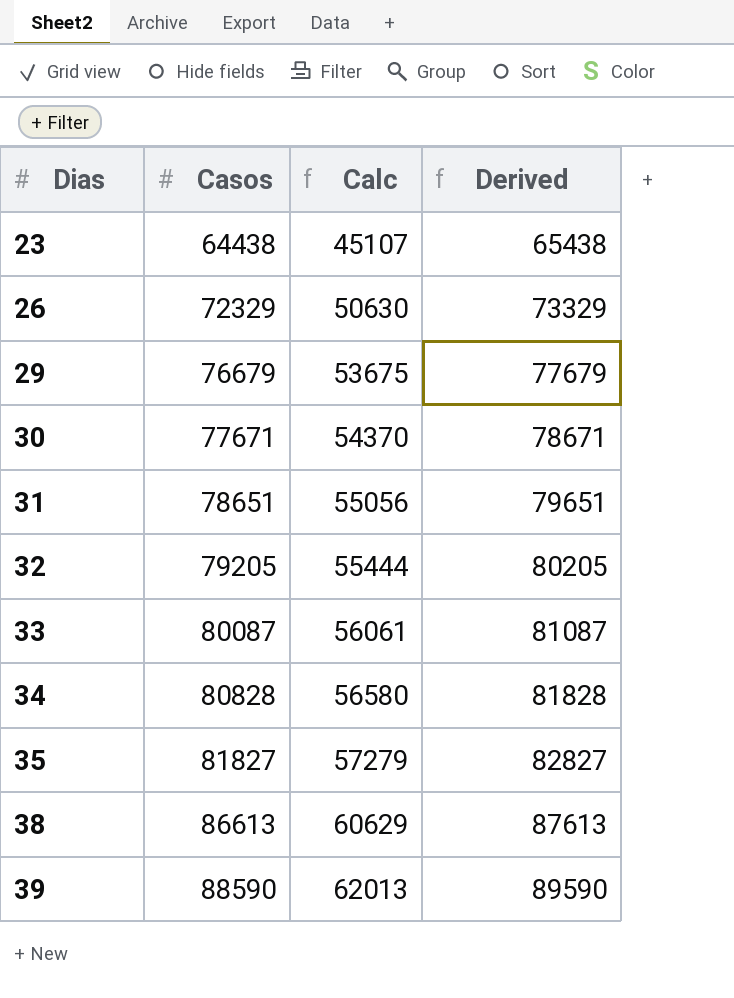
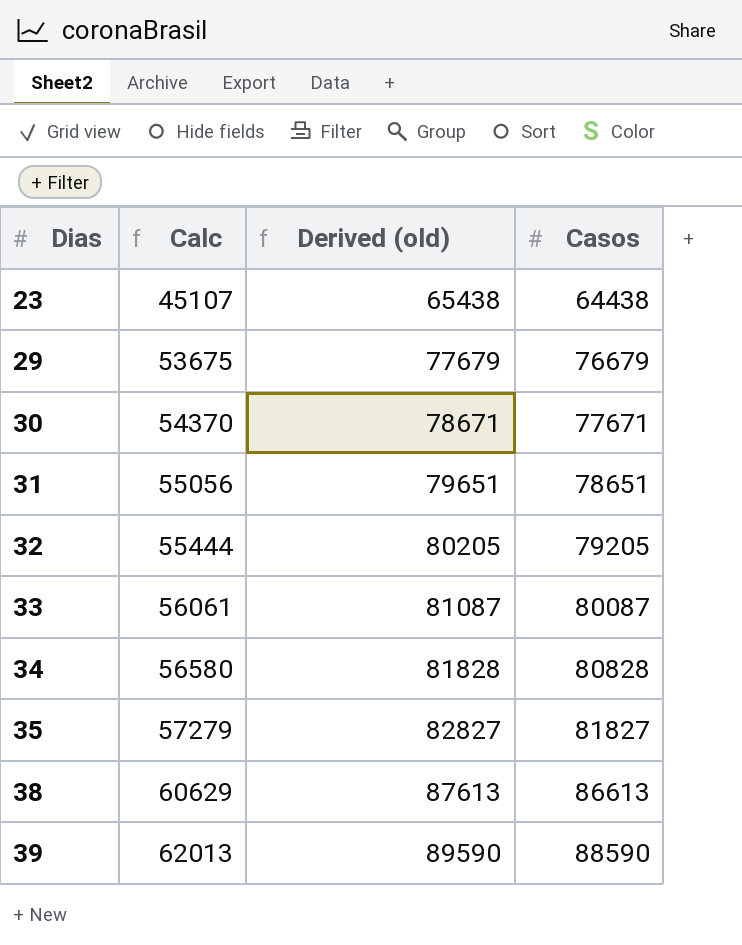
column name: Derived -> Derived (old)
column Casos | position: 2 -> 4
row 26: 72329 | 50630 | 73329 -> none

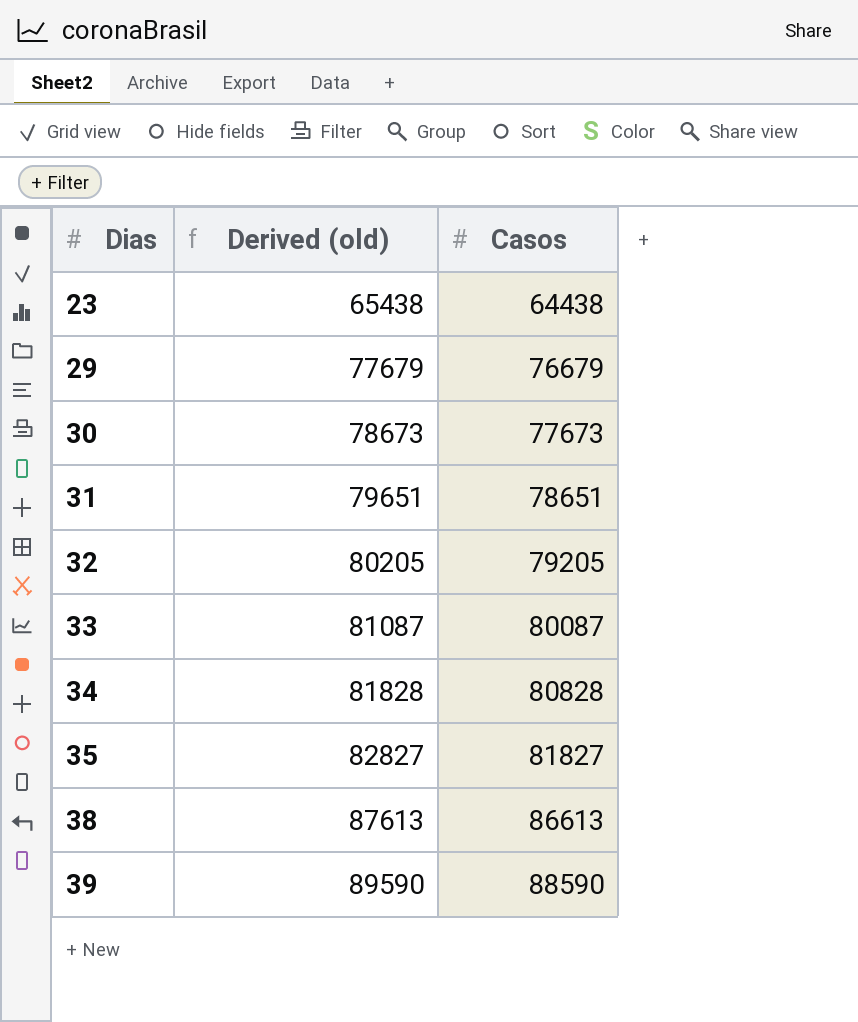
column Calc | formula: [Casos] * 0.7 -> none
30 | Derived (old): 78671 -> 78673
30 | Casos: 77671 -> 77673

